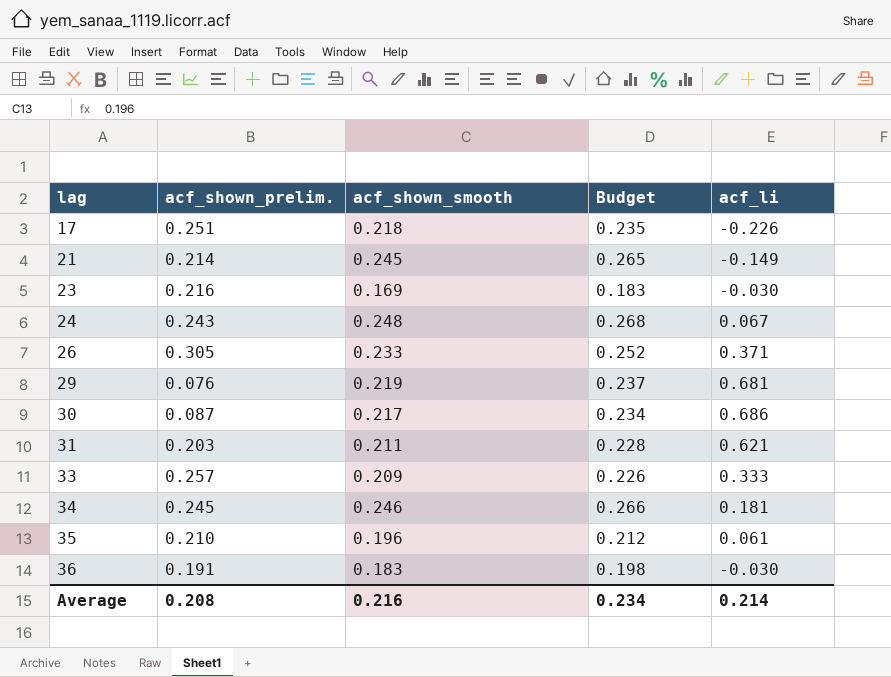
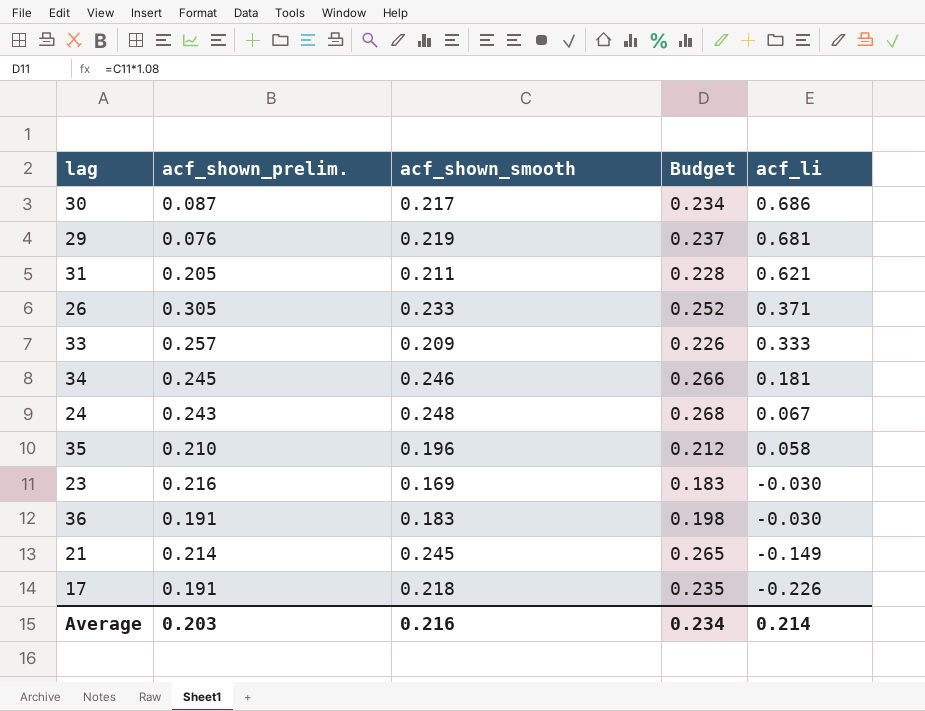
row order: lag ascending -> acf_li descending
31 | acf_shown_prelim.: 0.203 -> 0.205
35 | acf_li: 0.061 -> 0.058
17 | acf_shown_prelim.: 0.251 -> 0.191
Average | acf_shown_prelim.: 0.208 -> 0.203

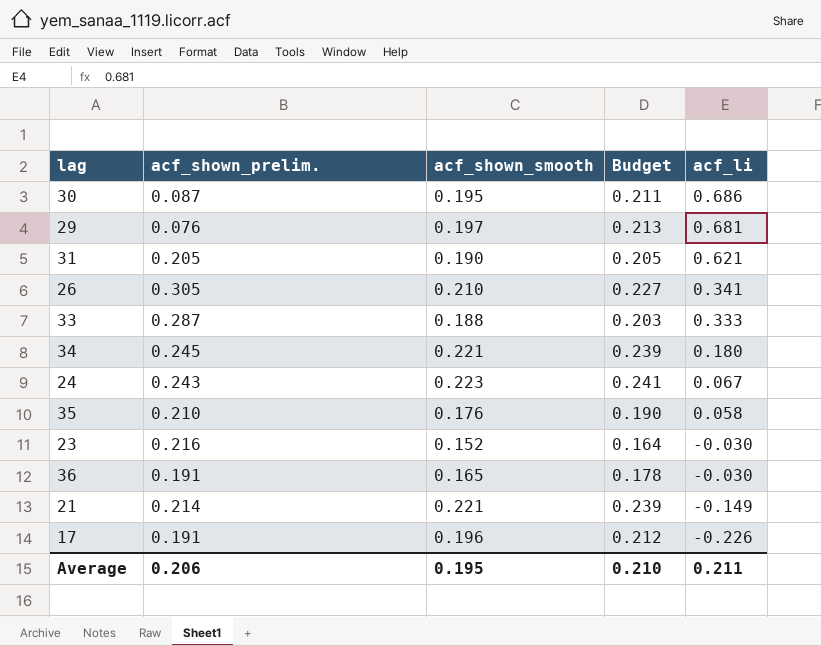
30 | acf_shown_smooth: 0.217 -> 0.195
30 | Budget: 0.234 -> 0.211
29 | acf_shown_smooth: 0.219 -> 0.197
29 | Budget: 0.237 -> 0.213
31 | acf_shown_smooth: 0.211 -> 0.190
31 | Budget: 0.228 -> 0.205
26 | acf_shown_smooth: 0.233 -> 0.210
26 | Budget: 0.252 -> 0.227
26 | acf_li: 0.371 -> 0.341
33 | acf_shown_prelim.: 0.257 -> 0.287
33 | acf_shown_smooth: 0.209 -> 0.188
33 | Budget: 0.226 -> 0.203
34 | acf_shown_smooth: 0.246 -> 0.221
34 | Budget: 0.266 -> 0.239
34 | acf_li: 0.181 -> 0.180
24 | acf_shown_smooth: 0.248 -> 0.223
24 | Budget: 0.268 -> 0.241
35 | acf_shown_smooth: 0.196 -> 0.176
35 | Budget: 0.212 -> 0.190
23 | acf_shown_smooth: 0.169 -> 0.152
23 | Budget: 0.183 -> 0.164
36 | acf_shown_smooth: 0.183 -> 0.165
36 | Budget: 0.198 -> 0.178
21 | acf_shown_smooth: 0.245 -> 0.221
21 | Budget: 0.265 -> 0.239
17 | acf_shown_smooth: 0.218 -> 0.196
17 | Budget: 0.235 -> 0.212
Average | acf_shown_prelim.: 0.203 -> 0.206
Average | acf_shown_smooth: 0.216 -> 0.195
Average | Budget: 0.234 -> 0.210
Average | acf_li: 0.214 -> 0.211

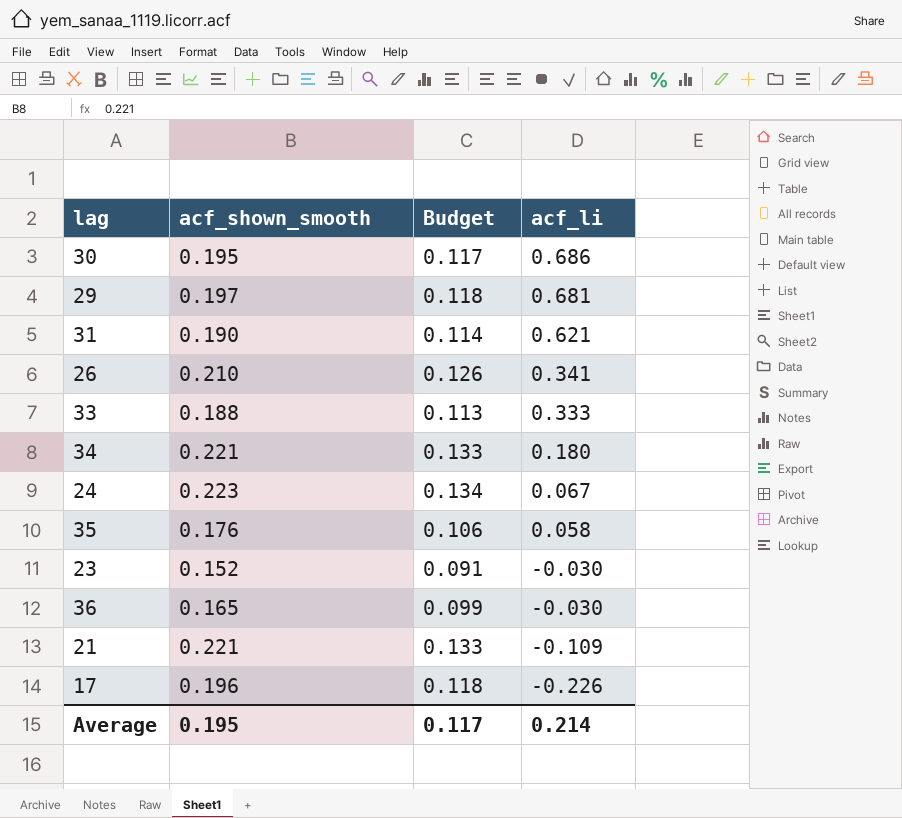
column acf_shown_prelim. | position: 2 -> none
column Budget | formula: [acf_shown_smooth] * 1.08 -> [acf_shown_smooth] * 0.6
21 | acf_li: -0.149 -> -0.109
Average | Budget: 0.210 -> 0.117
Average | acf_li: 0.211 -> 0.214

